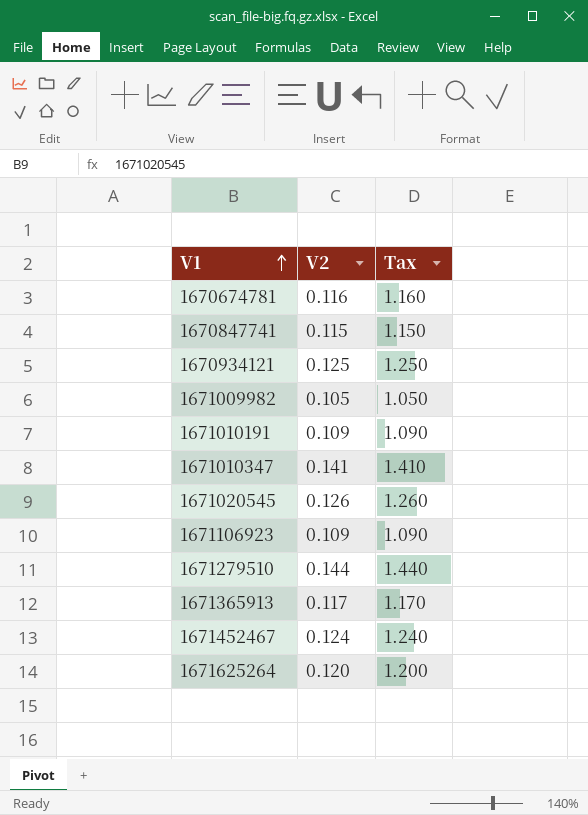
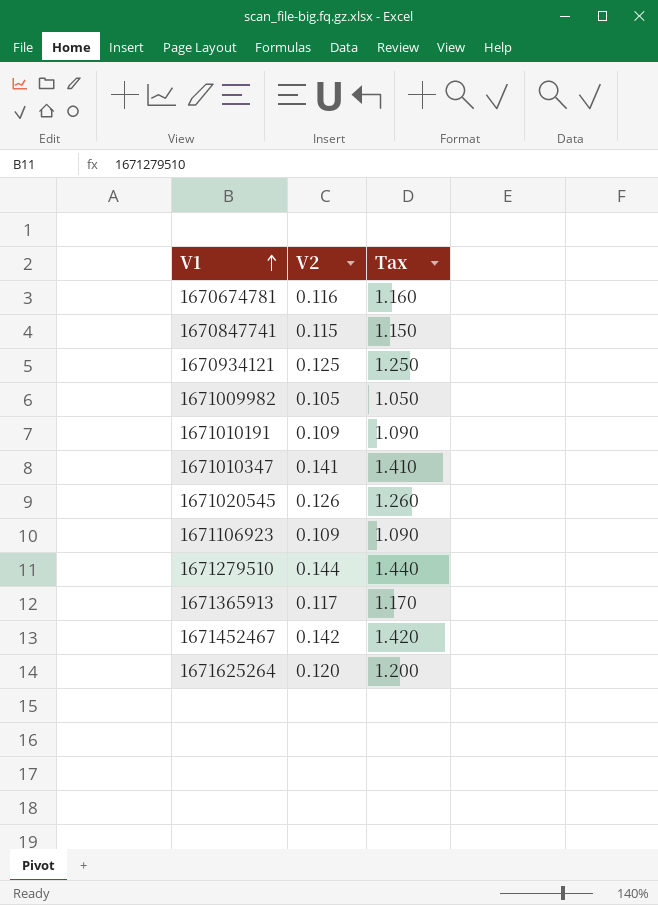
1671452467 | V2: 0.124 -> 0.142
1671452467 | Tax: 1.240 -> 1.420

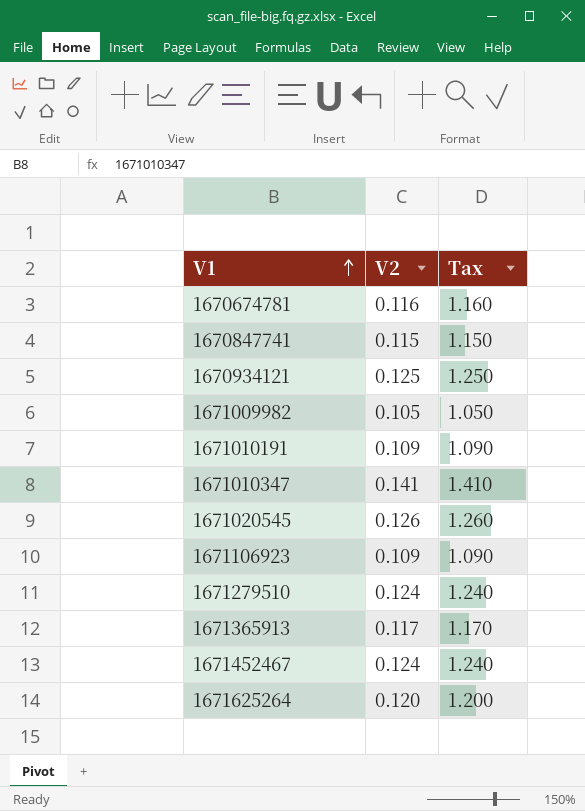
1671279510 | V2: 0.144 -> 0.124
1671279510 | Tax: 1.440 -> 1.240
1671452467 | V2: 0.142 -> 0.124
1671452467 | Tax: 1.420 -> 1.240

